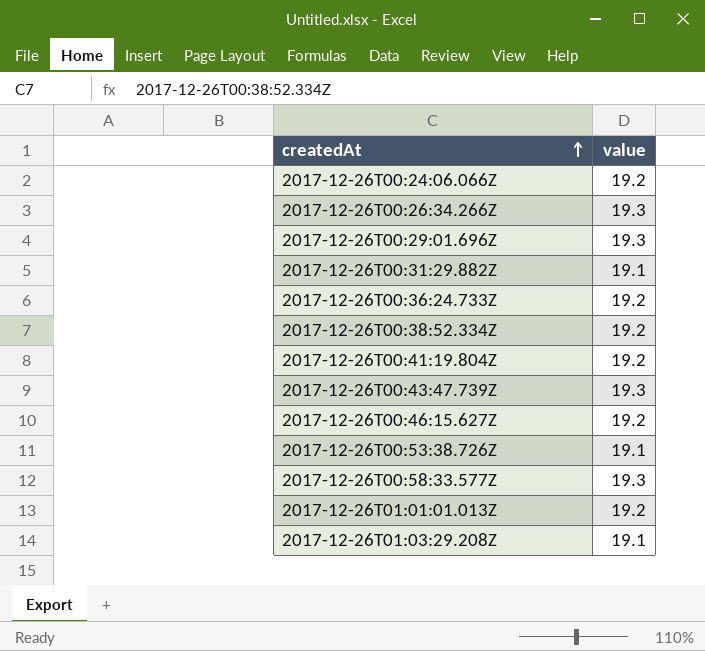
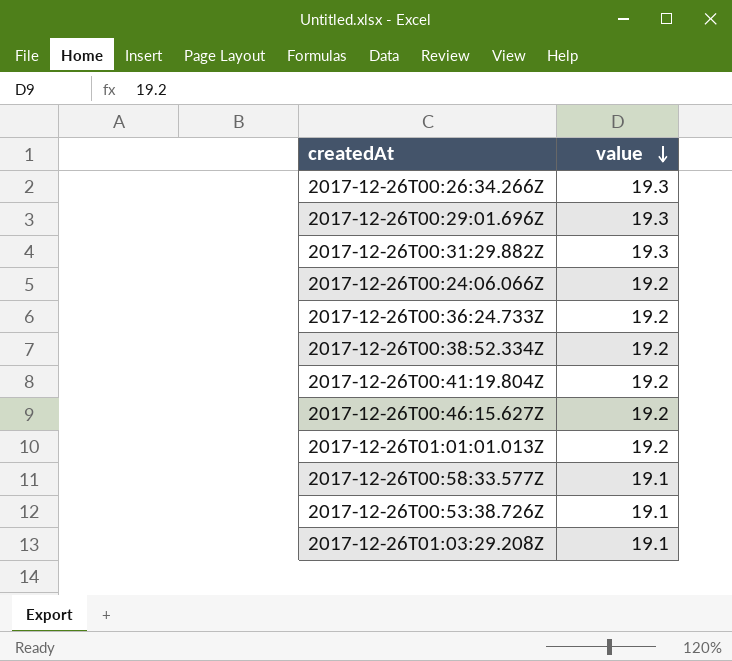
row order: createdAt ascending -> value descending
row 2017-12-26T00:43:47.739Z: 19.3 -> none
2017-12-26T00:31:29.882Z | value: 19.1 -> 19.3
2017-12-26T00:58:33.577Z | value: 19.3 -> 19.1

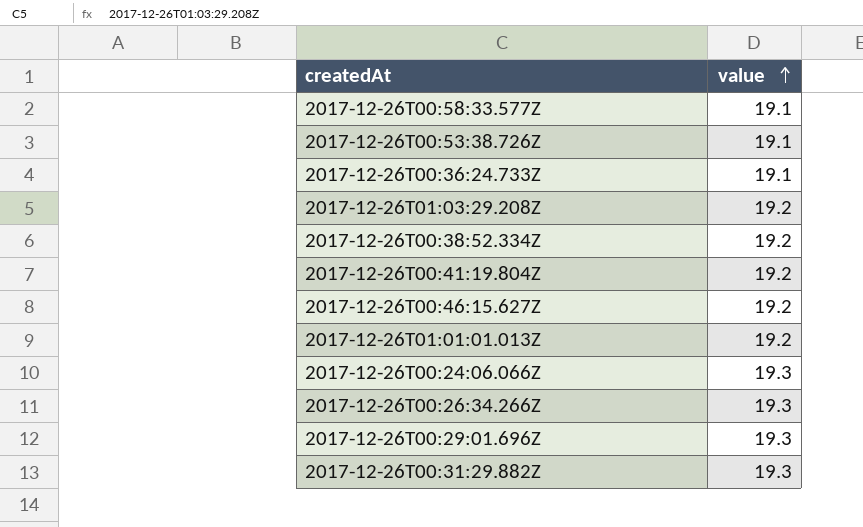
row order: value descending -> value ascending
2017-12-26T00:36:24.733Z | value: 19.2 -> 19.1
2017-12-26T01:03:29.208Z | value: 19.1 -> 19.2
2017-12-26T00:24:06.066Z | value: 19.2 -> 19.3

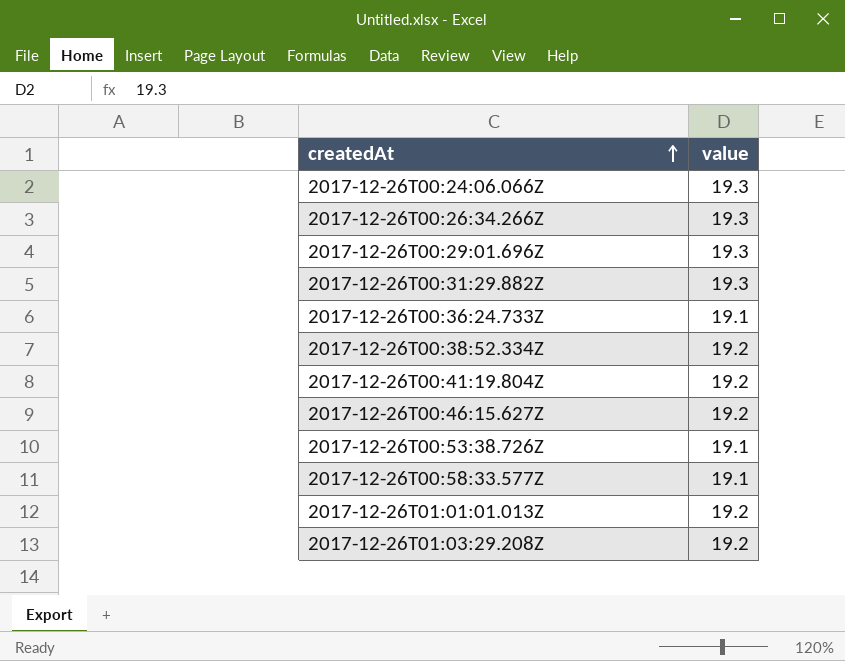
row order: value ascending -> createdAt ascending

